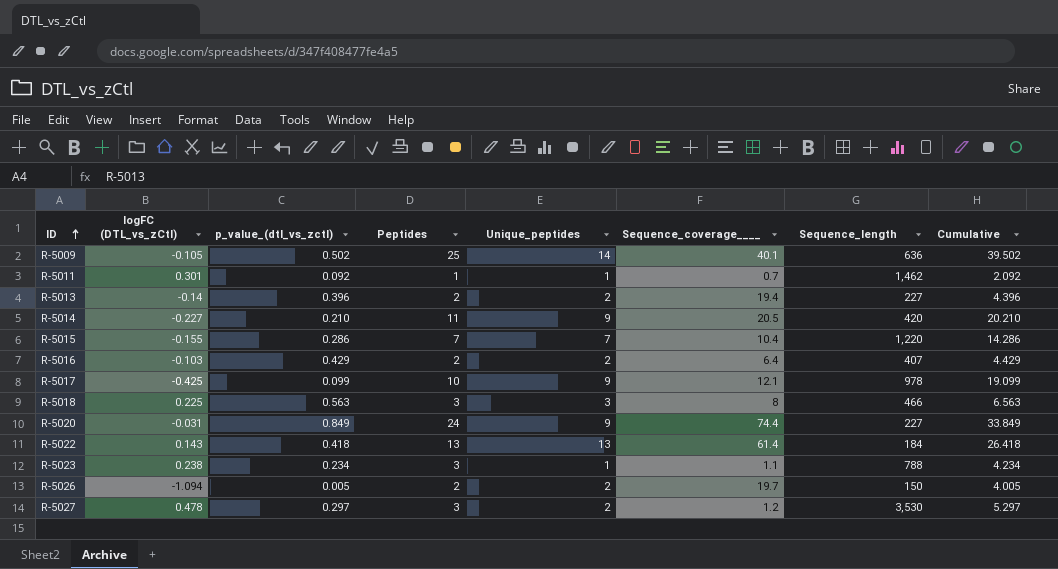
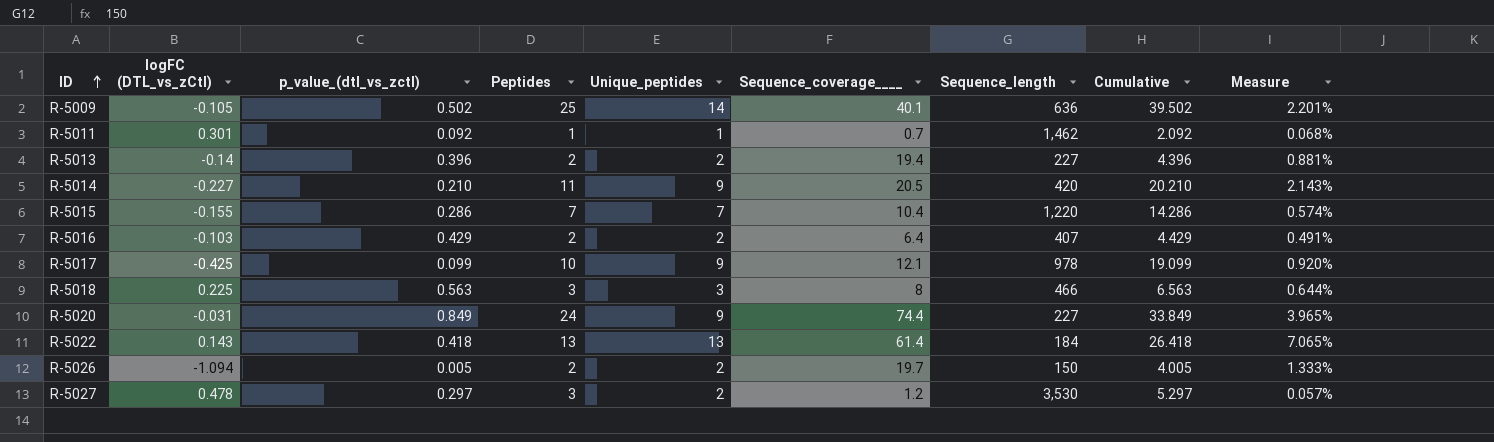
column Measure | formula: none -> [Unique_peptides] / [Sequence_length]
row R-5023: 0.238 | 0.234 | 3 | 1 | 1.1 | 788 | 4.234 -> none

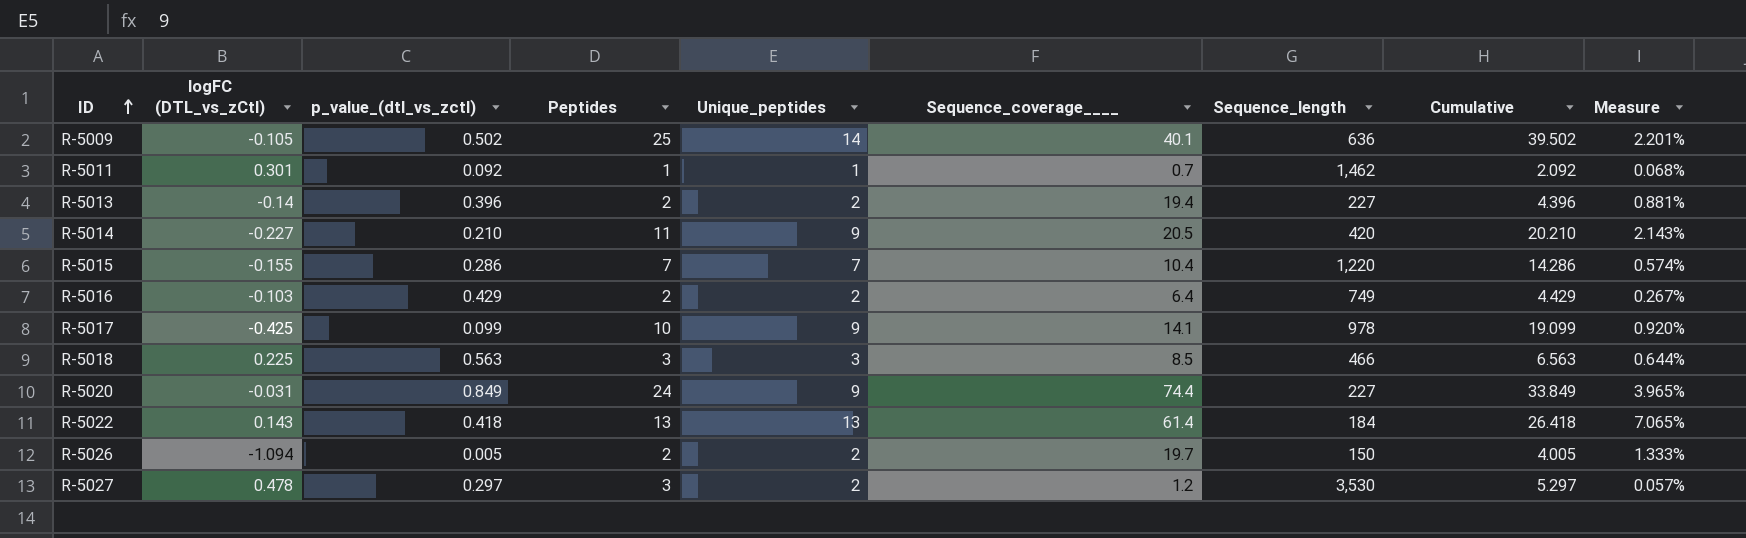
R-5016 | Sequence_length: 407 -> 749
R-5016 | Measure: 0.491% -> 0.267%
R-5017 | Sequence_coverage____: 12.1 -> 14.1
R-5018 | Sequence_coverage____: 8 -> 8.5

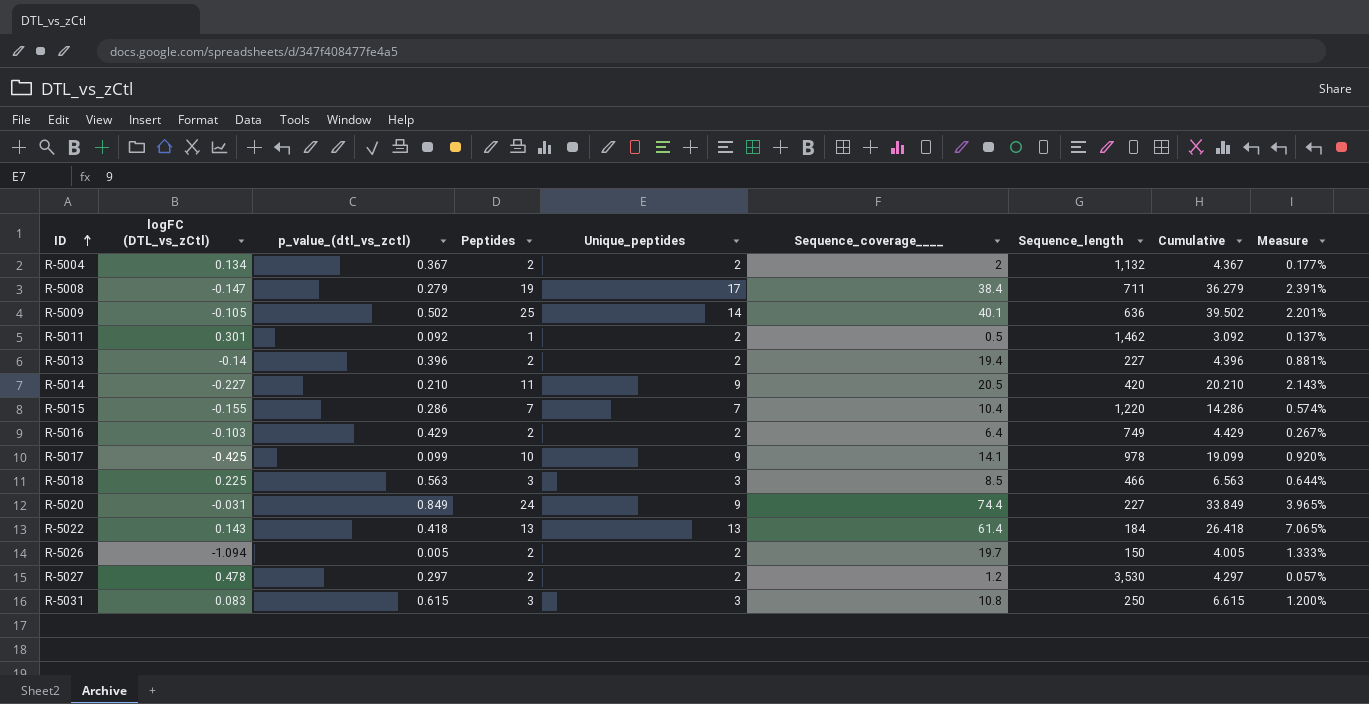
row R-5004: none -> 0.134 | 0.367 | 2 | 2 | 2 | 1,132 | 4.367 | 0.177%
row R-5008: none -> -0.147 | 0.279 | 19 | 17 | 38.4 | 711 | 36.279 | 2.391%
R-5011 | Unique_peptides: 1 -> 2
R-5011 | Sequence_coverage____: 0.7 -> 0.5
R-5011 | Cumulative: 2.092 -> 3.092
R-5011 | Measure: 0.068% -> 0.137%
R-5027 | Peptides: 3 -> 2
R-5027 | Cumulative: 5.297 -> 4.297
row R-5031: none -> 0.083 | 0.615 | 3 | 3 | 10.8 | 250 | 6.615 | 1.200%

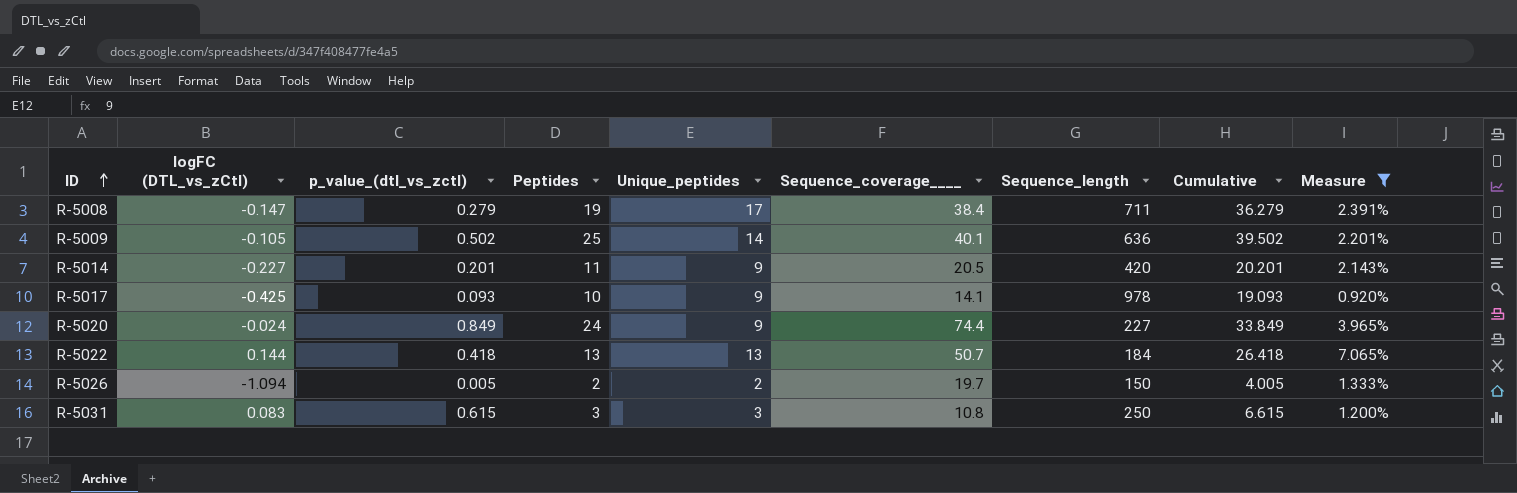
filter: none -> Measure >= 0.920%
R-5014 | p_value_(dtl_vs_zctl): 0.210 -> 0.201
R-5014 | Cumulative: 20.210 -> 20.201
R-5017 | p_value_(dtl_vs_zctl): 0.099 -> 0.093
R-5017 | Cumulative: 19.099 -> 19.093
R-5020 | logFC (DTL_vs_zCtl): -0.031 -> -0.024
R-5022 | logFC (DTL_vs_zCtl): 0.143 -> 0.144
R-5022 | Sequence_coverage____: 61.4 -> 50.7

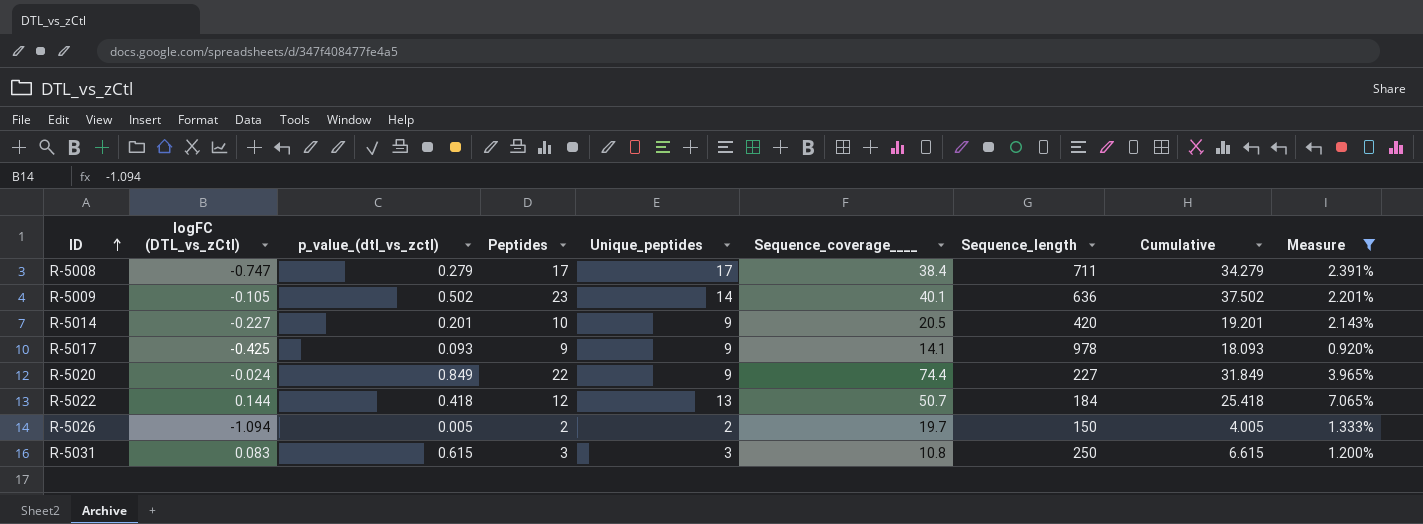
R-5008 | logFC (DTL_vs_zCtl): -0.147 -> -0.747
R-5008 | Peptides: 19 -> 17
R-5008 | Cumulative: 36.279 -> 34.279
R-5009 | Peptides: 25 -> 23
R-5009 | Cumulative: 39.502 -> 37.502
R-5014 | Peptides: 11 -> 10
R-5014 | Cumulative: 20.201 -> 19.201
R-5017 | Peptides: 10 -> 9
R-5017 | Cumulative: 19.093 -> 18.093
R-5020 | Peptides: 24 -> 22
R-5020 | Cumulative: 33.849 -> 31.849
R-5022 | Peptides: 13 -> 12
R-5022 | Cumulative: 26.418 -> 25.418

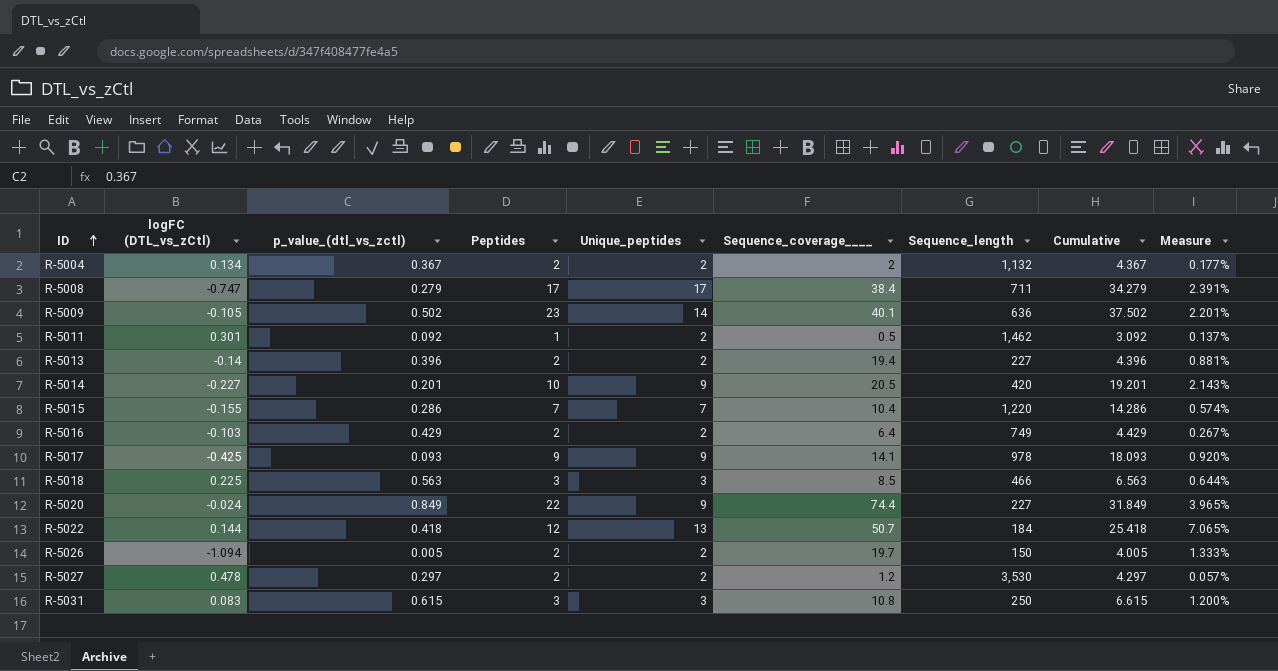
filter: Measure >= 0.920% -> none

